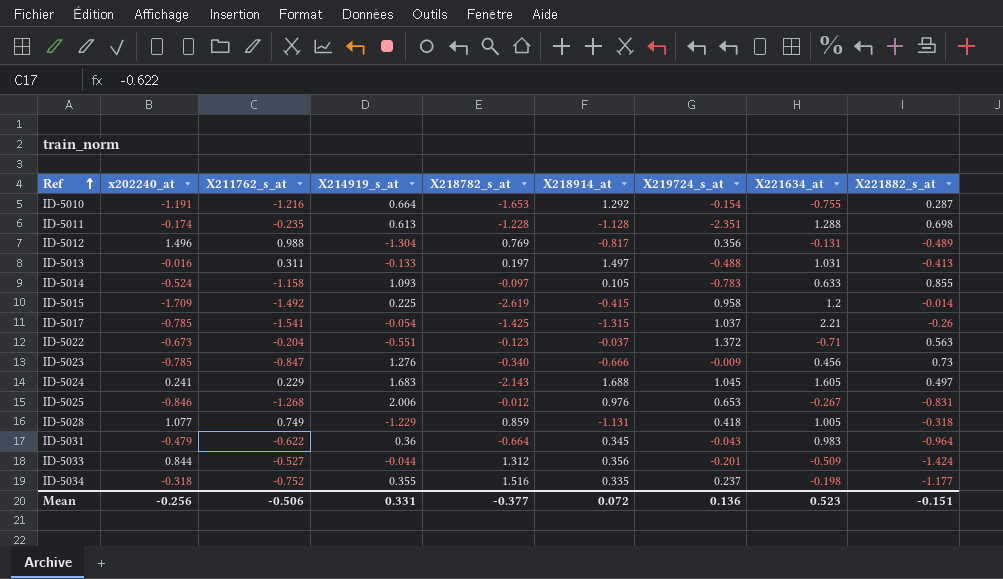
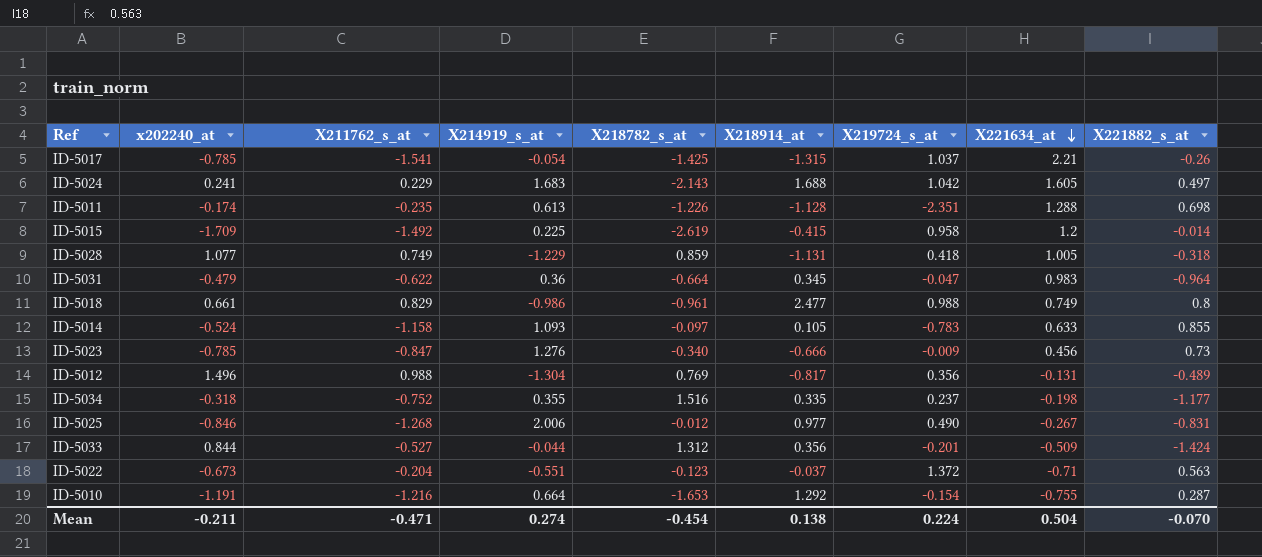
row order: Ref ascending -> X221634_at descending
row ID-5013: -0.016 | 0.311 | -0.133 | 0.197 | 1.497 | -0.488 | 1.031 | -0.413 -> none
ID-5024 | X219724_s_at: 1.045 -> 1.042
ID-5011 | X218782_s_at: -1.228 -> -1.226
ID-5031 | X219724_s_at: -0.043 -> -0.047
row ID-5018: none -> 0.661 | 0.829 | -0.986 | -0.961 | 2.477 | 0.988 | 0.749 | 0.8
ID-5025 | X218914_at: 0.976 -> 0.977
ID-5025 | X219724_s_at: 0.653 -> 0.490
Mean | x202240_at: -0.256 -> -0.211
Mean | X211762_s_at: -0.506 -> -0.471
Mean | X214919_s_at: 0.331 -> 0.274
Mean | X218782_s_at: -0.377 -> -0.454
Mean | X218914_at: 0.072 -> 0.138
Mean | X219724_s_at: 0.136 -> 0.224
Mean | X221634_at: 0.523 -> 0.504
Mean | X221882_s_at: -0.151 -> -0.070

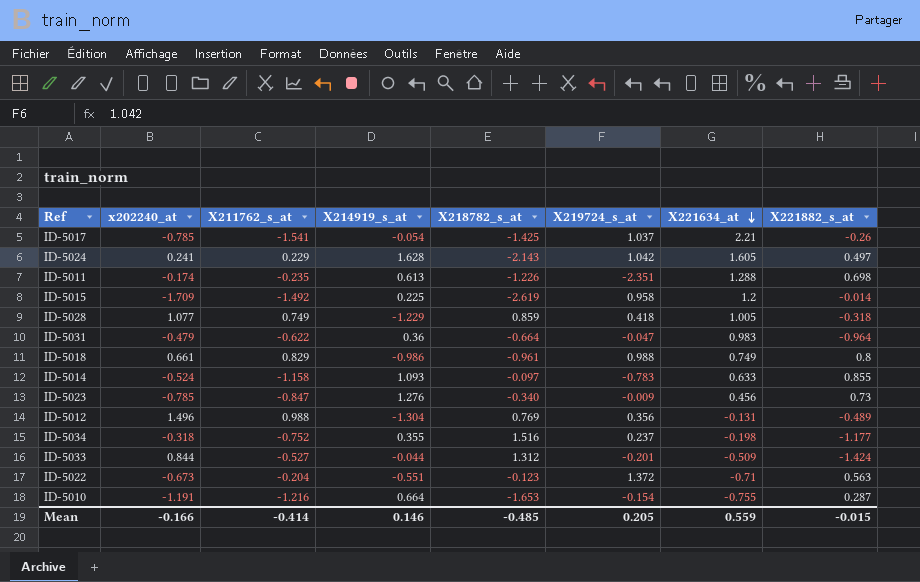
column X218914_at | position: 6 -> none
row ID-5025: -0.846 | -1.268 | 2.006 | -0.012 | 0.977 | 0.490 | -0.267 | -0.831 -> none
ID-5024 | X214919_s_at: 1.683 -> 1.628
Mean | x202240_at: -0.211 -> -0.166
Mean | X211762_s_at: -0.471 -> -0.414
Mean | X214919_s_at: 0.274 -> 0.146
Mean | X218782_s_at: -0.454 -> -0.485
Mean | X219724_s_at: 0.224 -> 0.205
Mean | X221634_at: 0.504 -> 0.559
Mean | X221882_s_at: -0.070 -> -0.015

